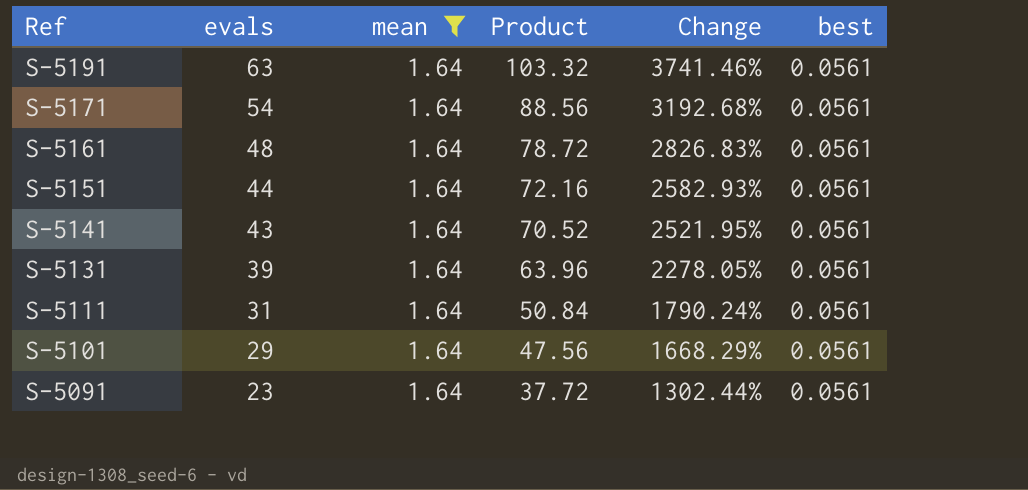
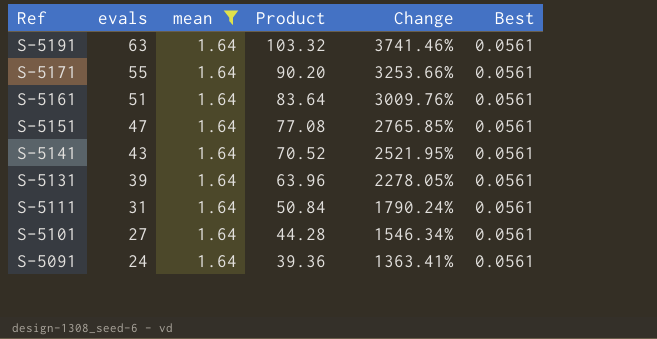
column name: best -> Best
S-5171 | evals: 54 -> 55
S-5171 | Product: 88.56 -> 90.20
S-5171 | Change: 3192.68% -> 3253.66%
S-5161 | evals: 48 -> 51
S-5161 | Product: 78.72 -> 83.64
S-5161 | Change: 2826.83% -> 3009.76%
S-5151 | evals: 44 -> 47
S-5151 | Product: 72.16 -> 77.08
S-5151 | Change: 2582.93% -> 2765.85%
S-5101 | evals: 29 -> 27
S-5101 | Product: 47.56 -> 44.28
S-5101 | Change: 1668.29% -> 1546.34%
S-5091 | evals: 23 -> 24
S-5091 | Product: 37.72 -> 39.36
S-5091 | Change: 1302.44% -> 1363.41%

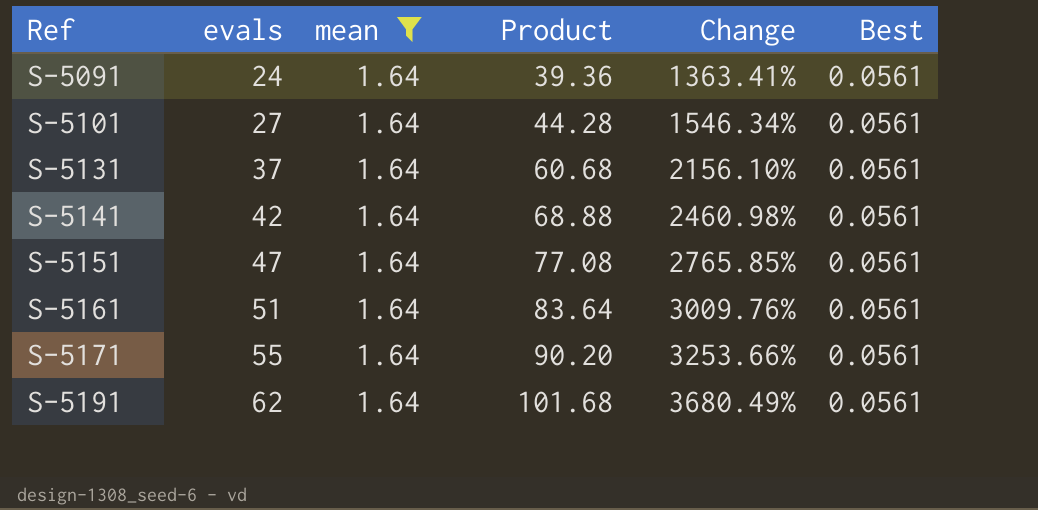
row order: Ref descending -> Ref ascending
row S-5111: 31 | 1.64 | 50.84 | 1790.24% | 0.0561 -> none
S-5131 | evals: 39 -> 37
S-5131 | Product: 63.96 -> 60.68
S-5131 | Change: 2278.05% -> 2156.10%
S-5141 | evals: 43 -> 42
S-5141 | Product: 70.52 -> 68.88
S-5141 | Change: 2521.95% -> 2460.98%
S-5191 | evals: 63 -> 62
S-5191 | Product: 103.32 -> 101.68
S-5191 | Change: 3741.46% -> 3680.49%

